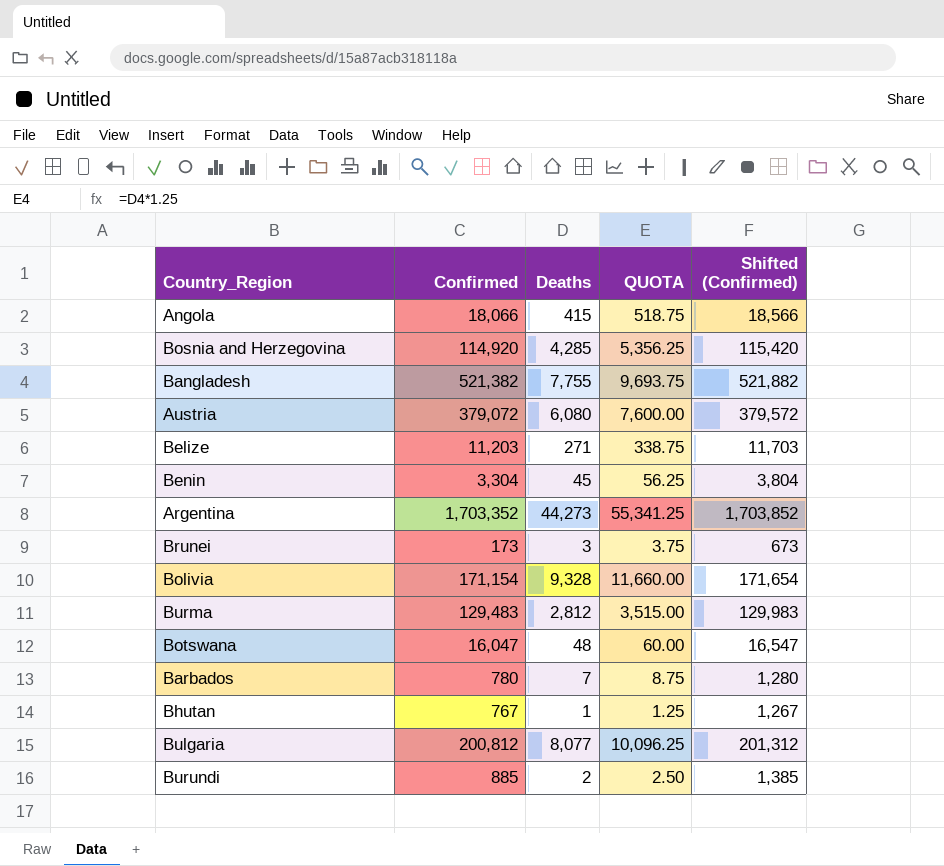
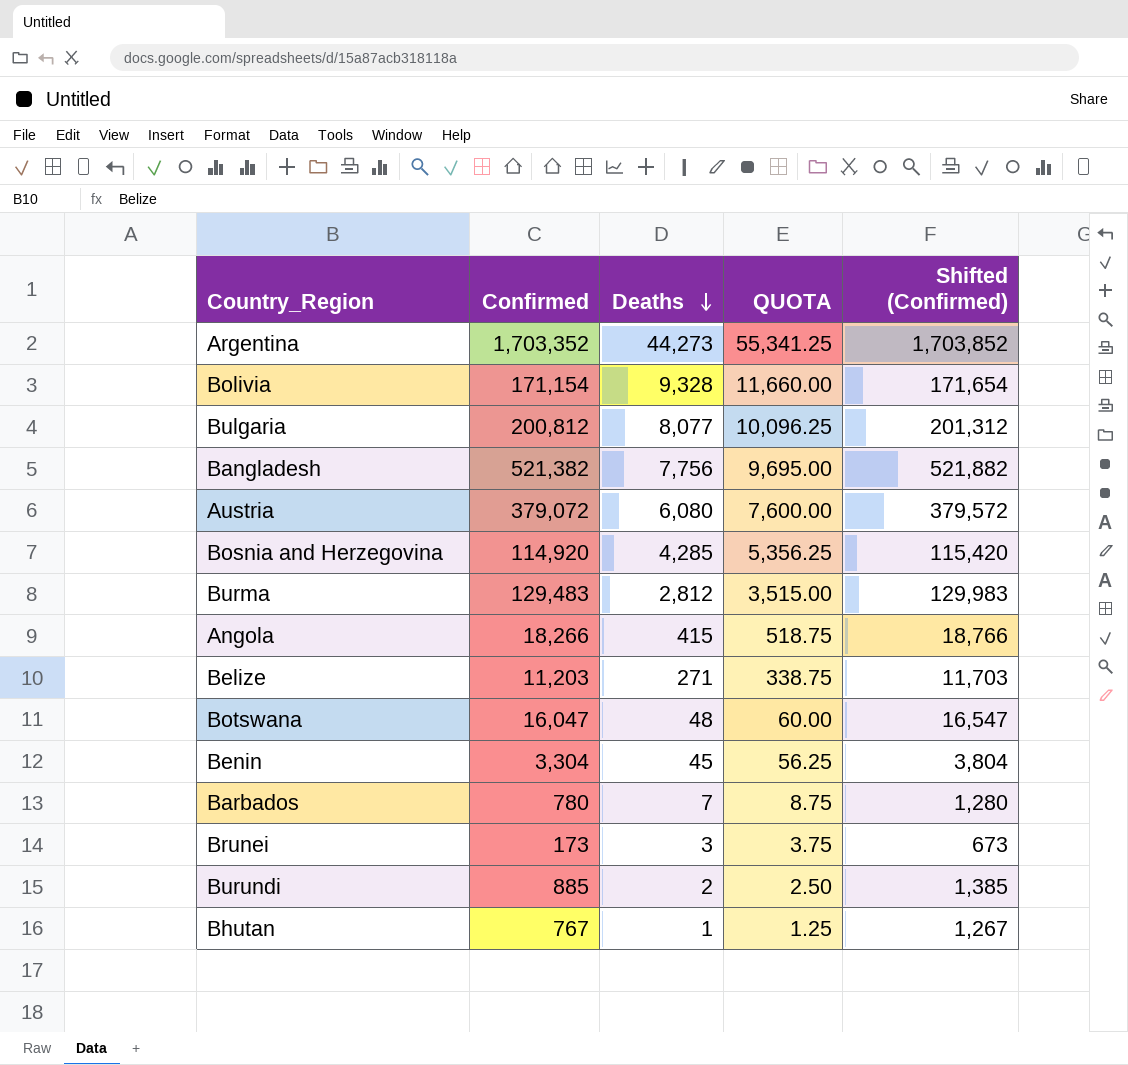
row order: none -> Deaths descending
Bangladesh | Deaths: 7,755 -> 7,756
Bangladesh | QUOTA: 9,693.75 -> 9,695.00
Angola | Confirmed: 18,066 -> 18,266
Angola | Shifted (Confirmed): 18,566 -> 18,766

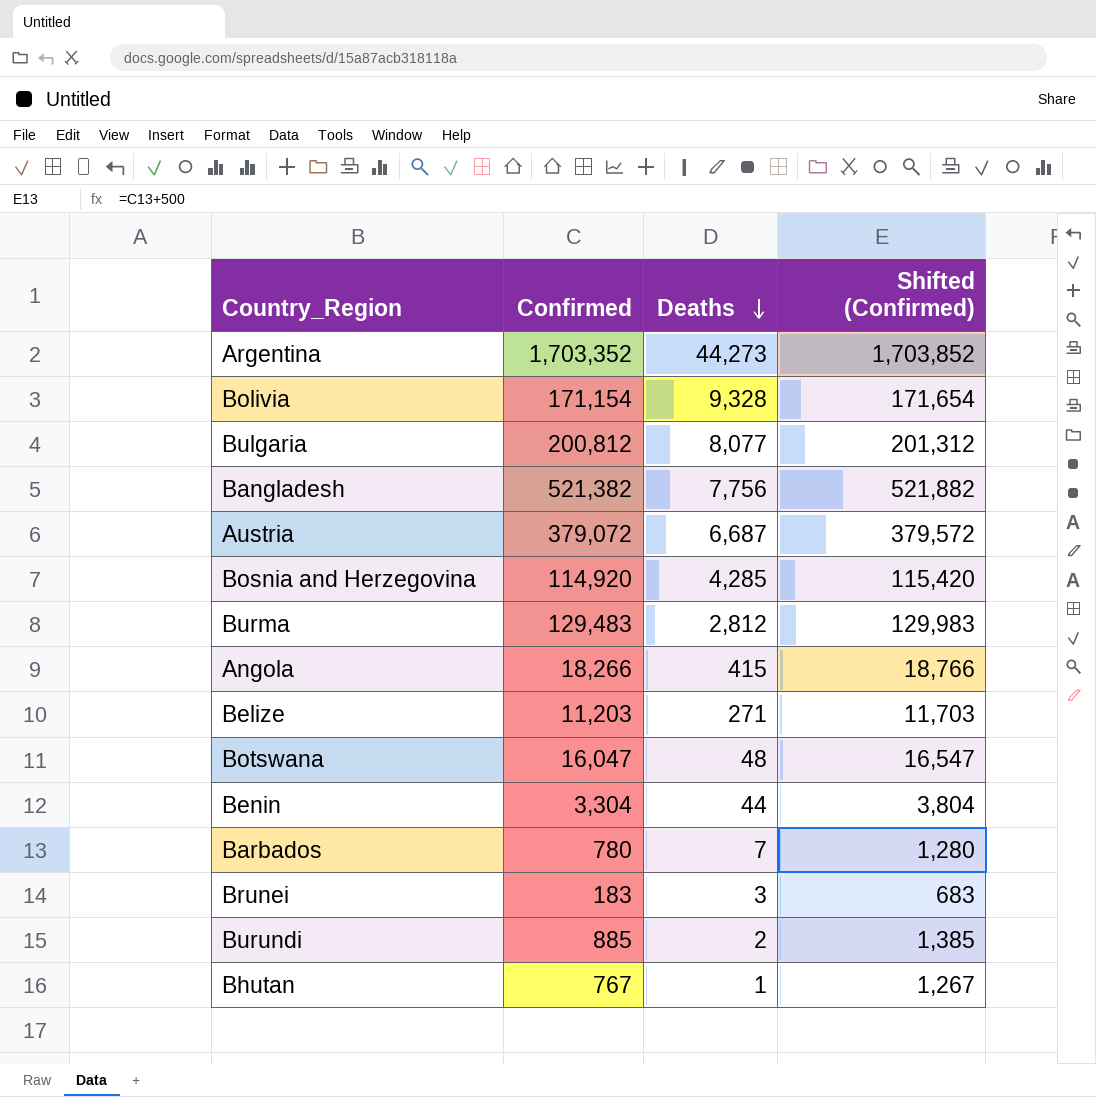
column QUOTA | formula: [Deaths] * 1.25 -> none
Austria | Deaths: 6,080 -> 6,687
Benin | Deaths: 45 -> 44
Brunei | Confirmed: 173 -> 183
Brunei | Shifted (Confirmed): 673 -> 683

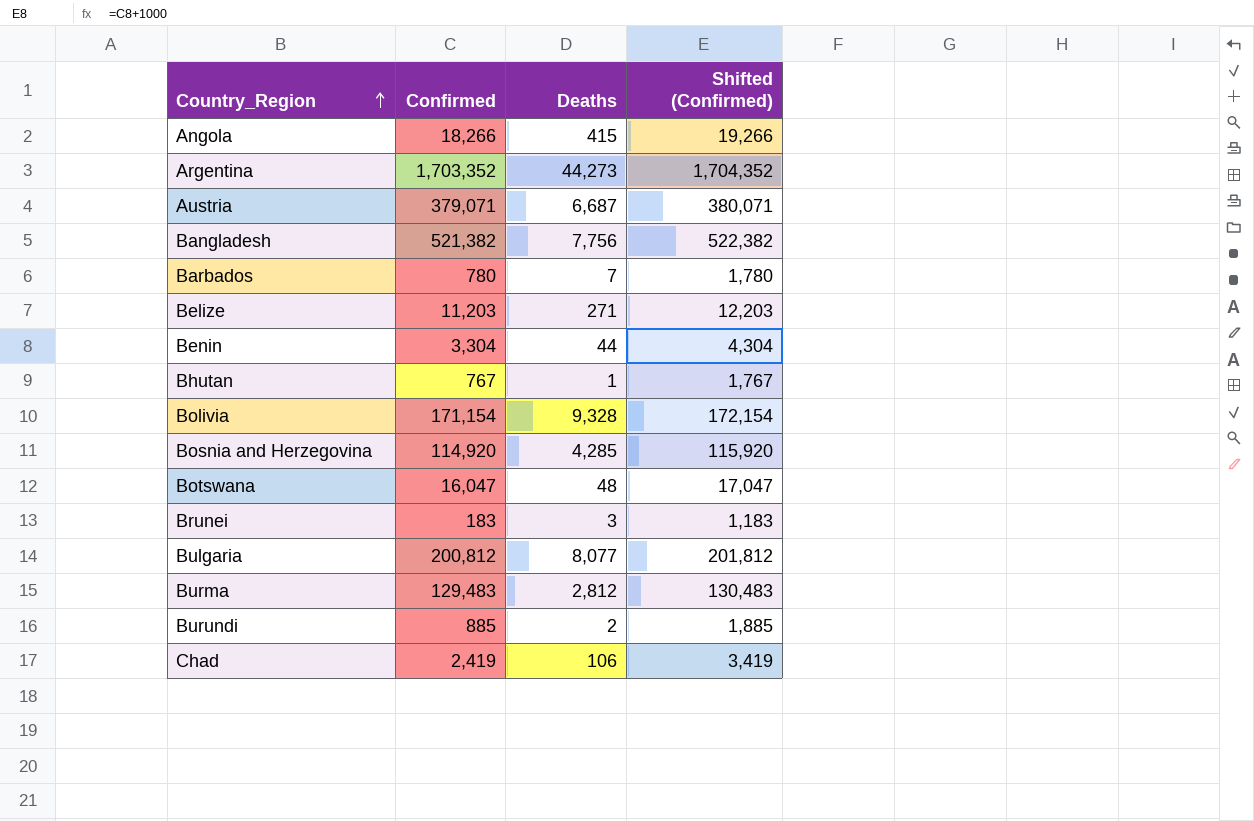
row order: Deaths descending -> Country_Region ascending
column Shifted (Confirmed) | formula: [Confirmed] + 500 -> [Confirmed] + 1000
Austria | Confirmed: 379,072 -> 379,071
row Chad: none -> 2,419 | 106 | 3,419

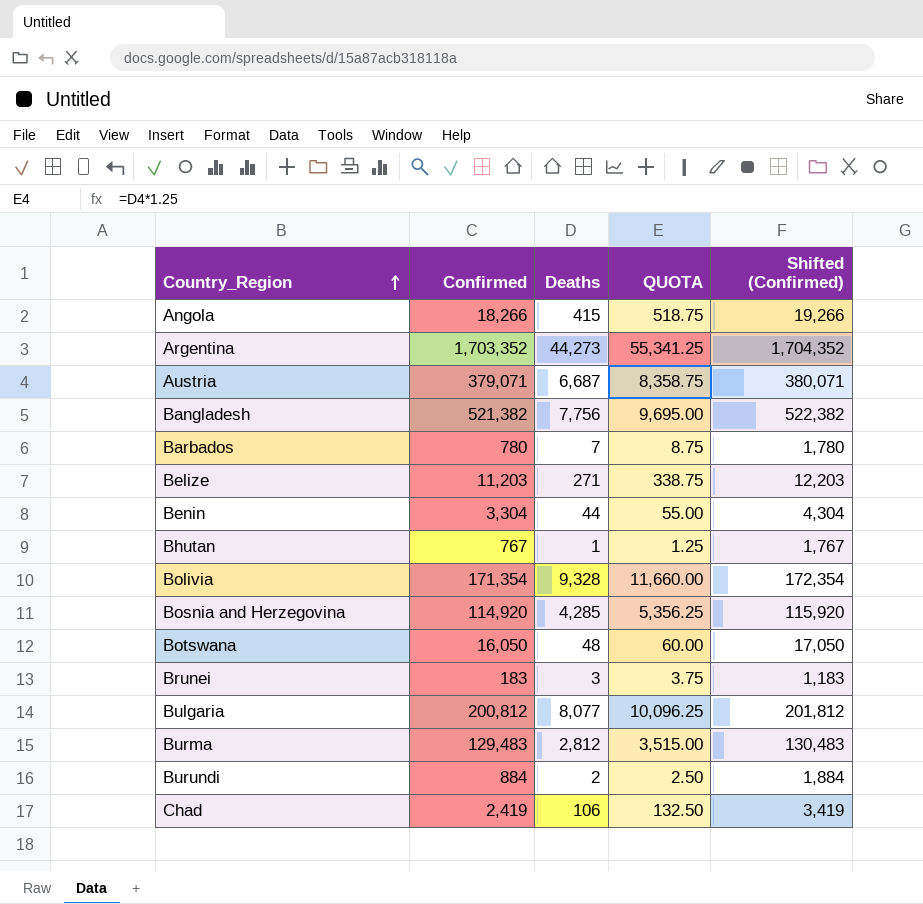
column QUOTA | formula: none -> [Deaths] * 1.25
Bolivia | Confirmed: 171,154 -> 171,354
Bolivia | Shifted (Confirmed): 172,154 -> 172,354
Botswana | Confirmed: 16,047 -> 16,050
Botswana | Shifted (Confirmed): 17,047 -> 17,050
Burundi | Confirmed: 885 -> 884
Burundi | Shifted (Confirmed): 1,885 -> 1,884

